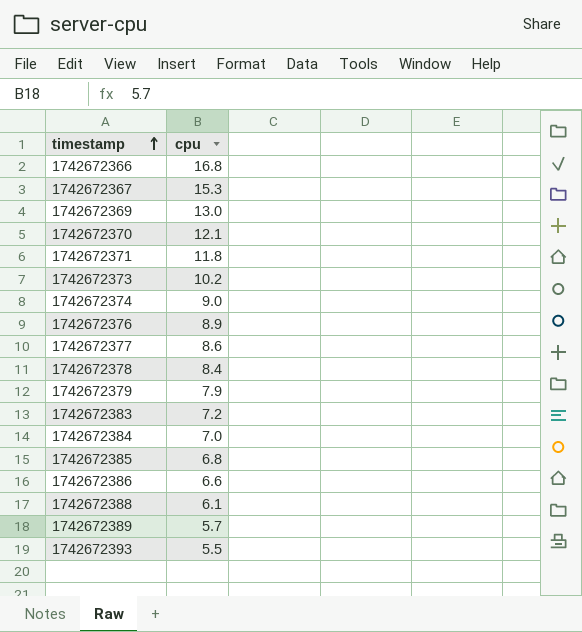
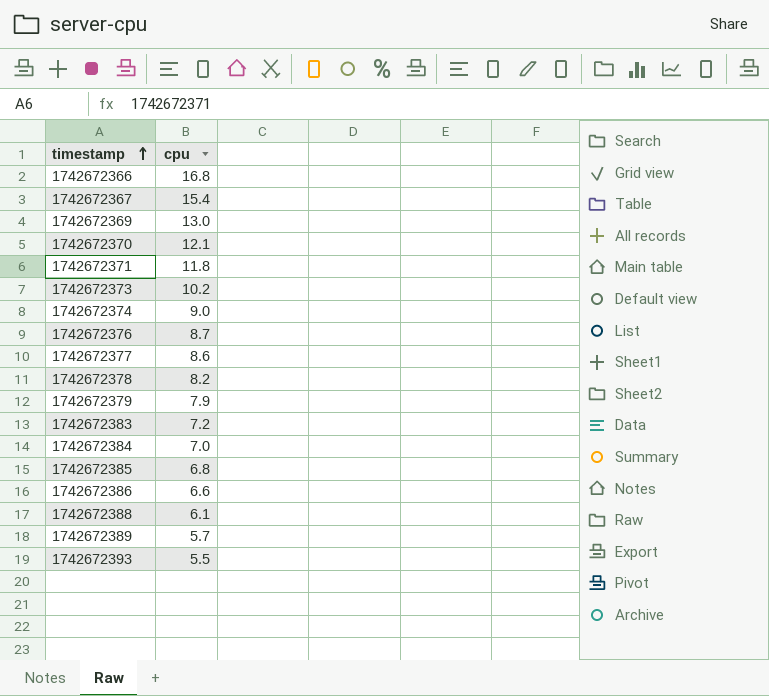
1742672367 | cpu: 15.3 -> 15.4
1742672376 | cpu: 8.9 -> 8.7
1742672378 | cpu: 8.4 -> 8.2

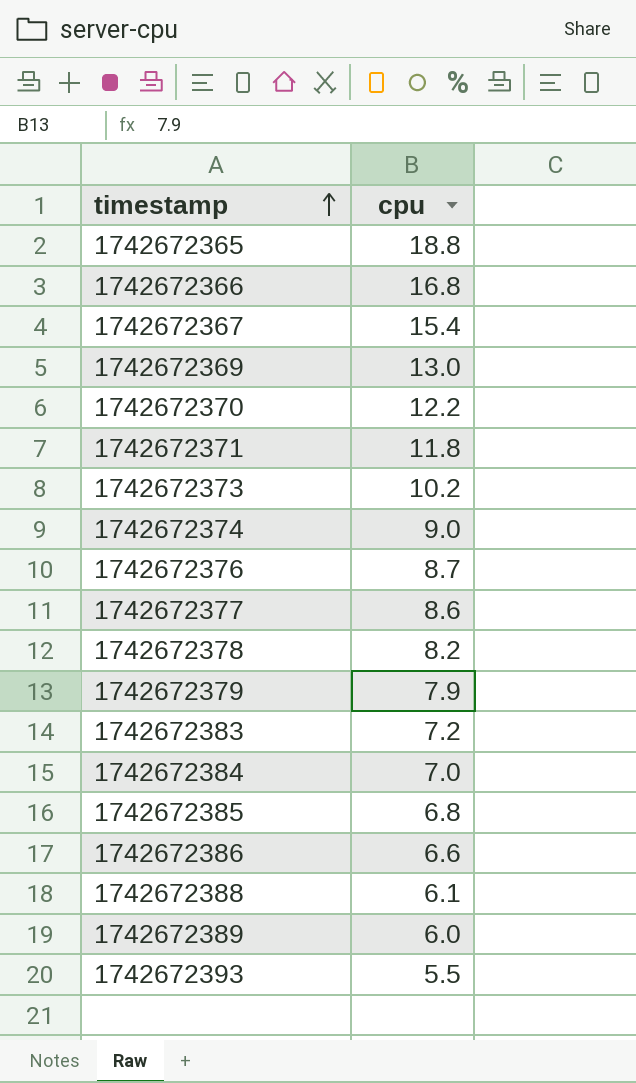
row 1742672365: none -> 18.8
1742672370 | cpu: 12.1 -> 12.2
1742672389 | cpu: 5.7 -> 6.0

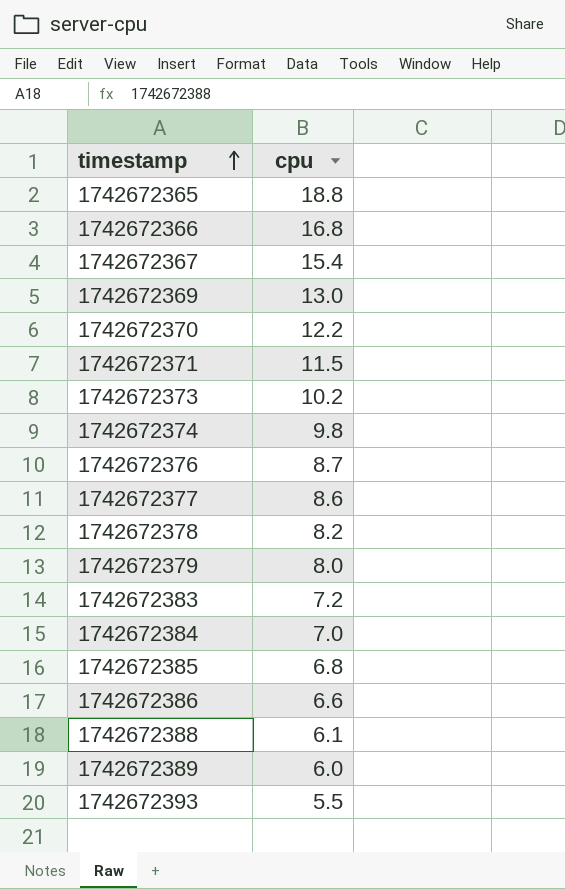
1742672371 | cpu: 11.8 -> 11.5
1742672374 | cpu: 9.0 -> 9.8
1742672379 | cpu: 7.9 -> 8.0

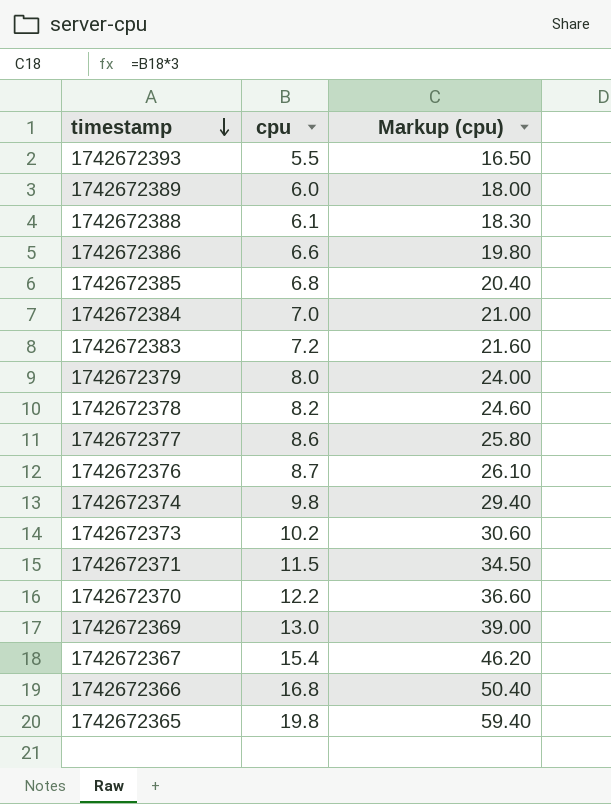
row order: timestamp ascending -> timestamp descending
column Markup (cpu) | formula: none -> [cpu] * 3
1742672365 | cpu: 18.8 -> 19.8

